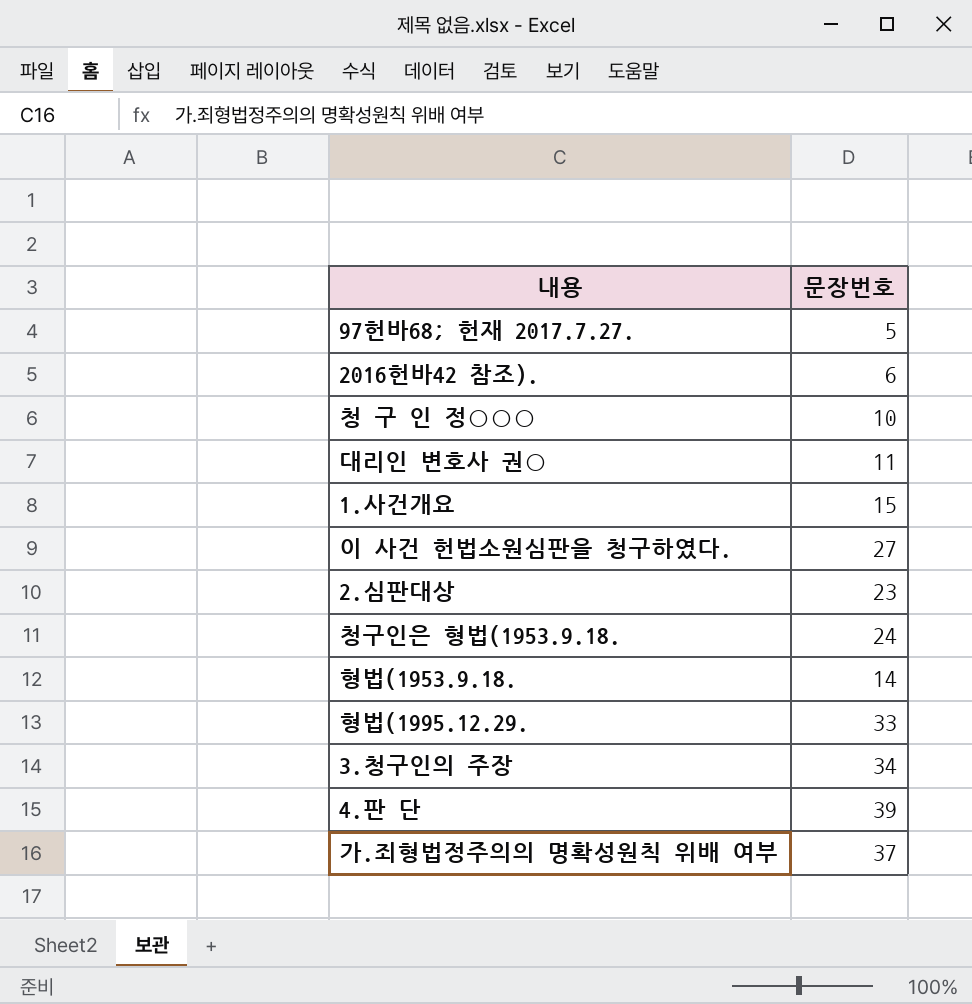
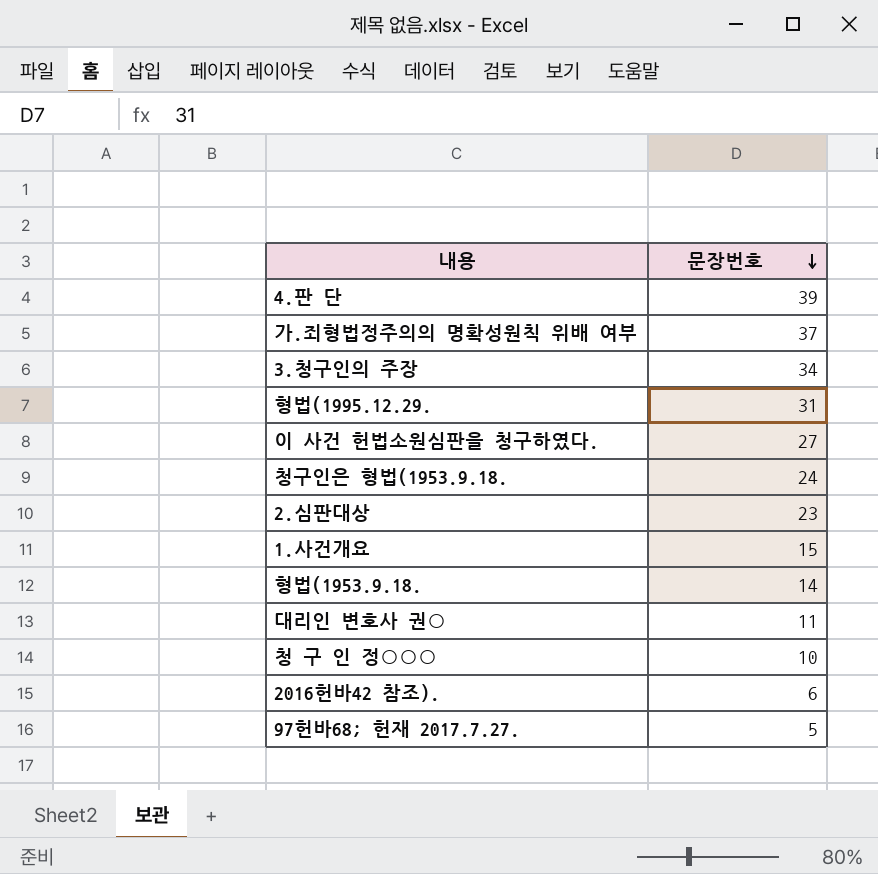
row order: none -> 문장번호 descending
형법(1995.12.29. | 문장번호: 33 -> 31

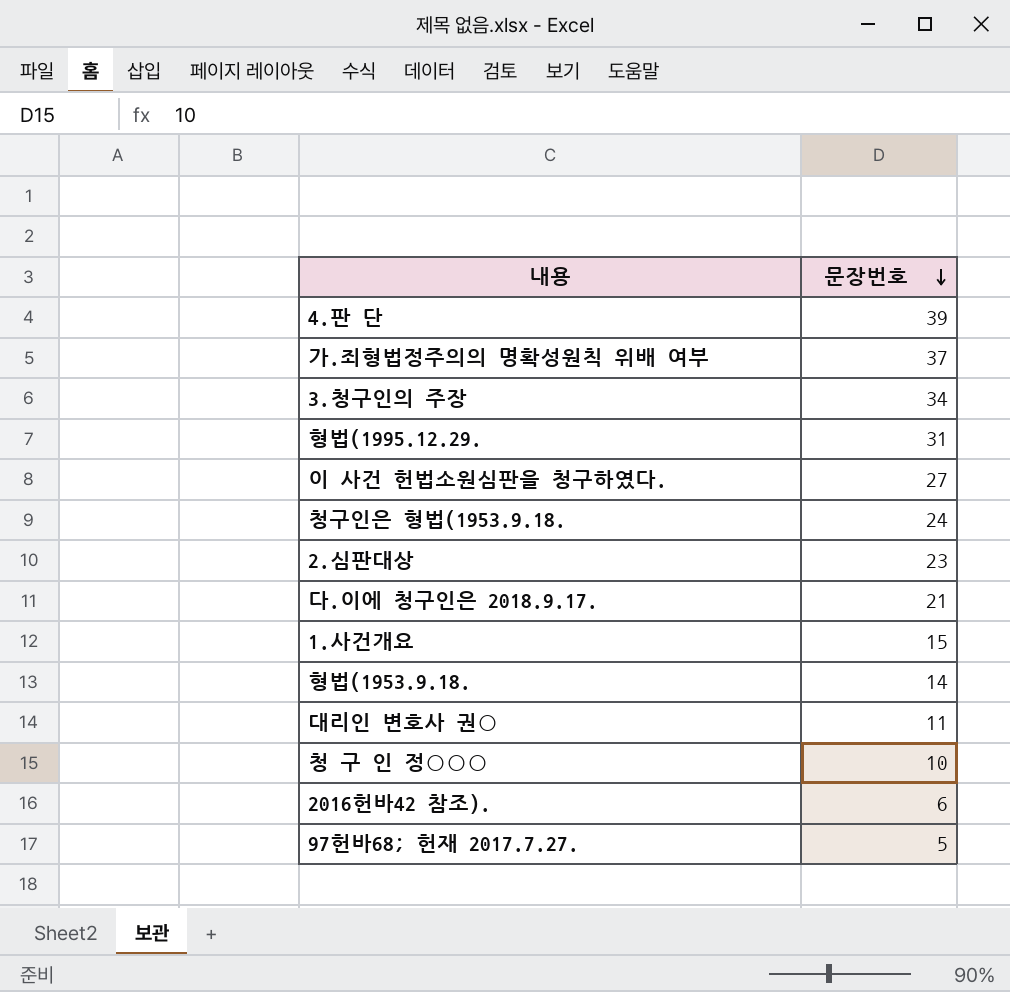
row 다.이에 청구인은 2018.9.17.: none -> 21

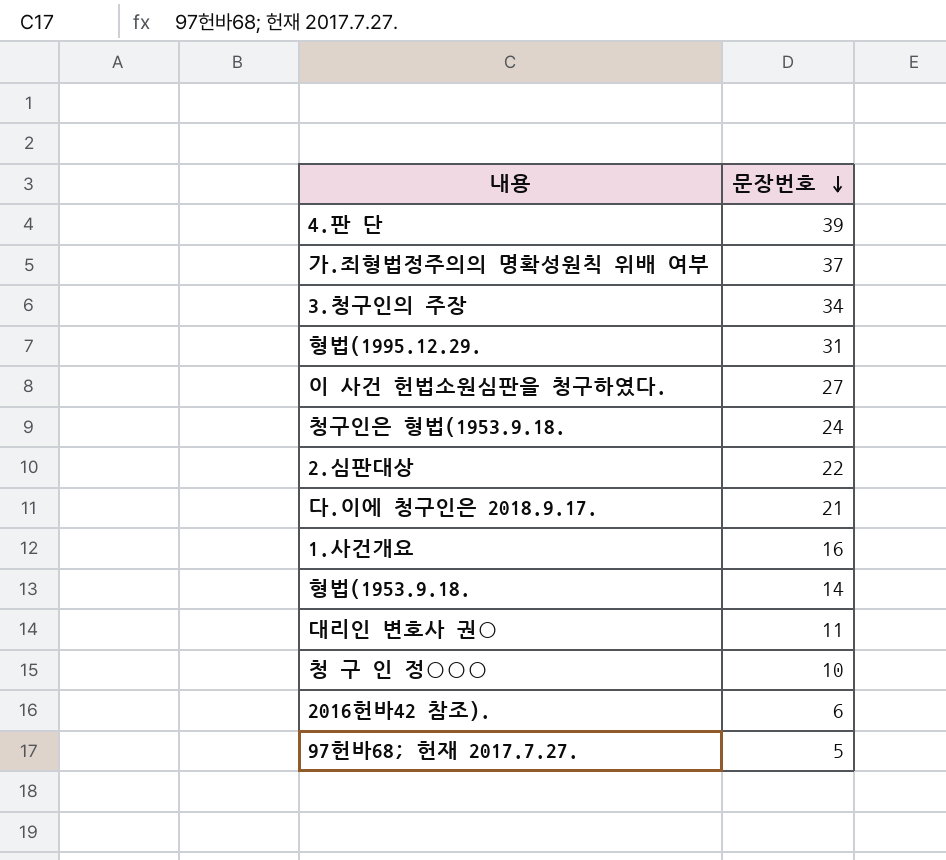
2.심판대상 | 문장번호: 23 -> 22
1.사건개요 | 문장번호: 15 -> 16

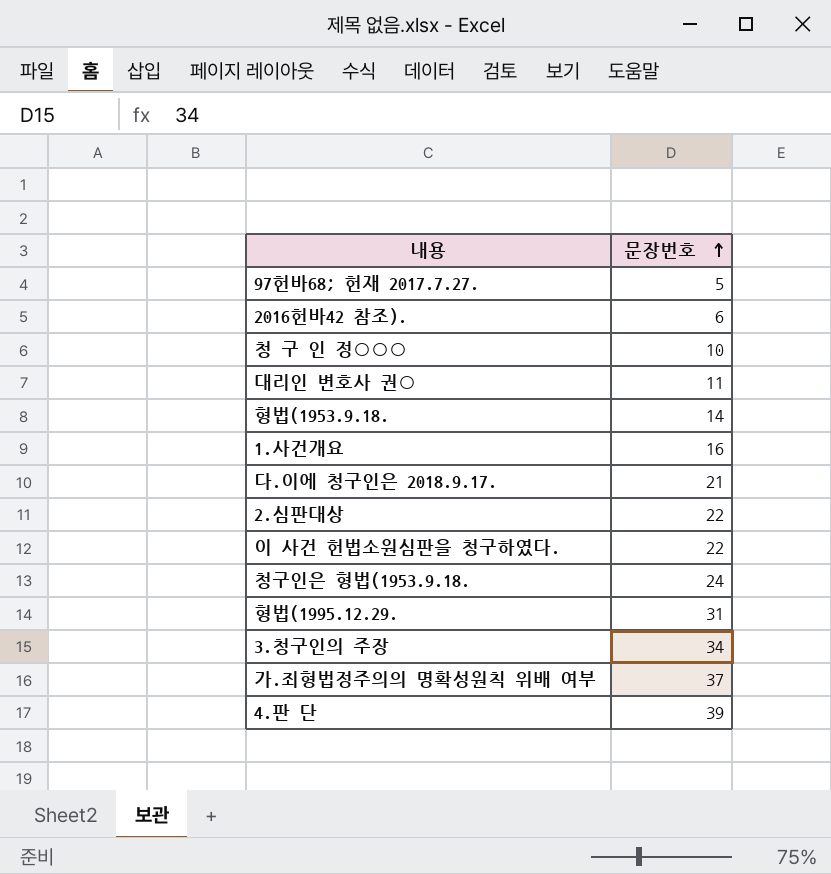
row order: 문장번호 descending -> 문장번호 ascending
이 사건 헌법소원심판을 청구하였다. | 문장번호: 27 -> 22

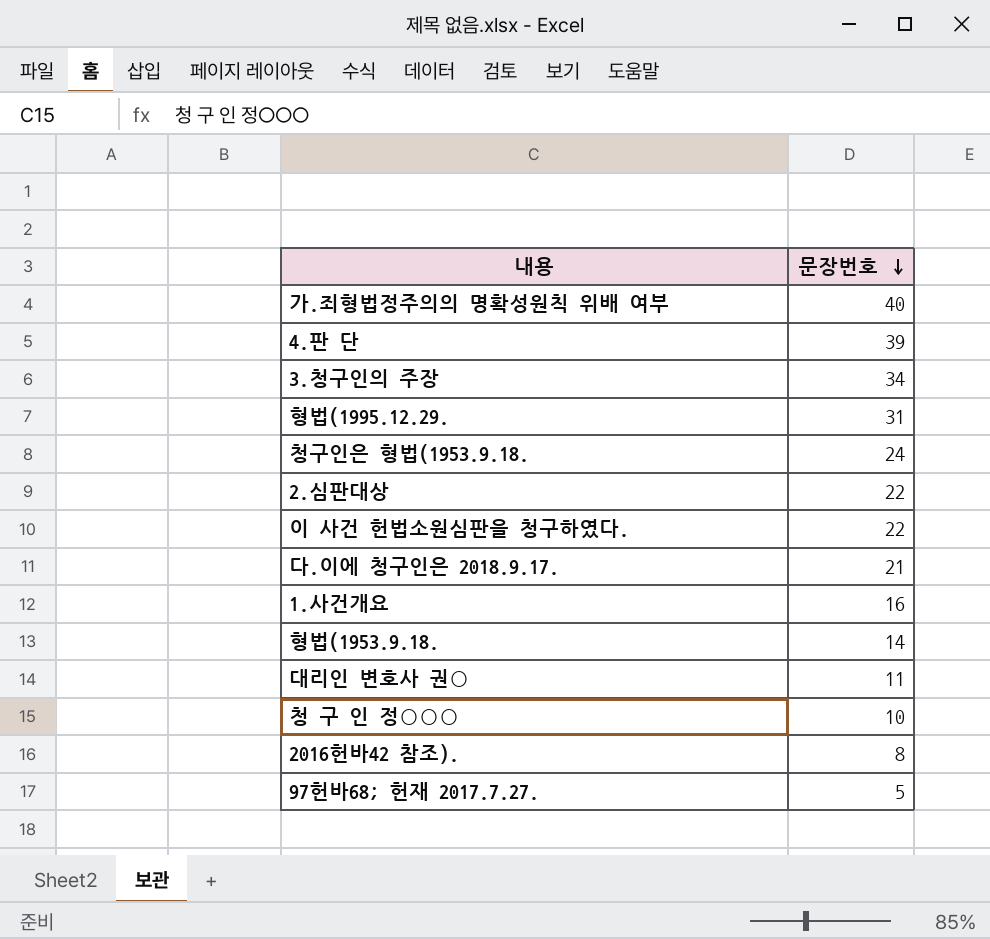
row order: 문장번호 ascending -> 문장번호 descending
가.죄형법정주의의 명확성원칙 위배 여부 | 문장번호: 37 -> 40
2016헌바42 참조). | 문장번호: 6 -> 8

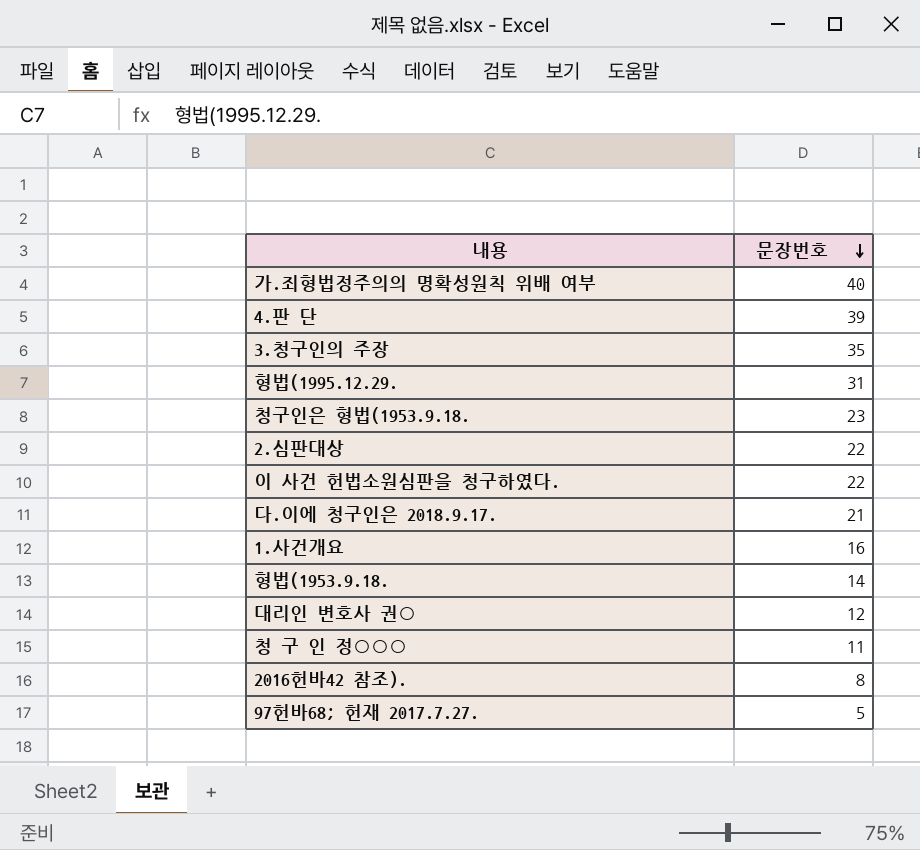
3.청구인의 주장 | 문장번호: 34 -> 35
청구인은 형법(1953.9.18. | 문장번호: 24 -> 23
대리인 변호사 권○ | 문장번호: 11 -> 12
청 구 인 정○○○ | 문장번호: 10 -> 11

